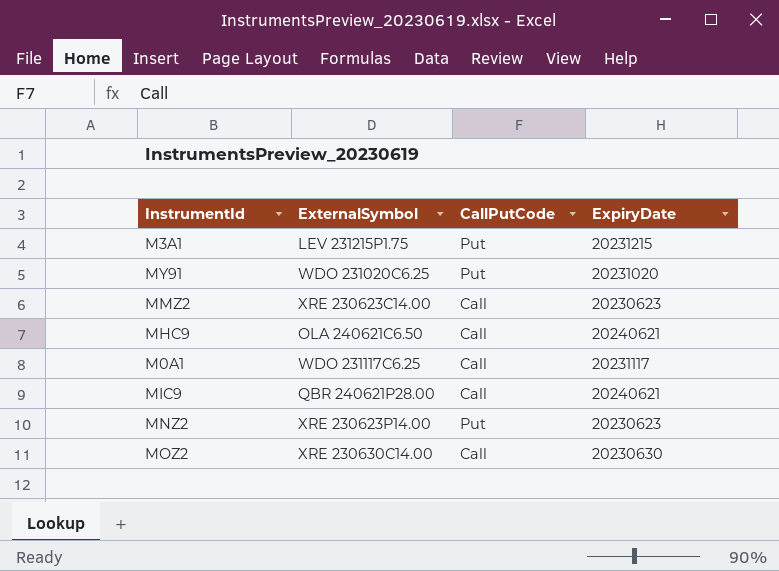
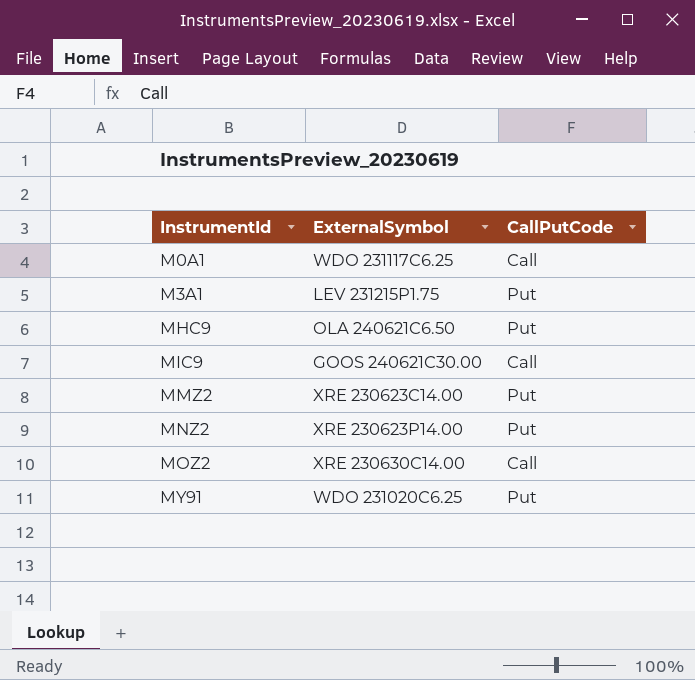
row order: none -> InstrumentId ascending
column ExpiryDate | position: 4 -> none
MHC9 | CallPutCode: Call -> Put
MIC9 | ExternalSymbol: QBR 240621P28.00 -> GOOS 240621C30.00
MMZ2 | CallPutCode: Call -> Put

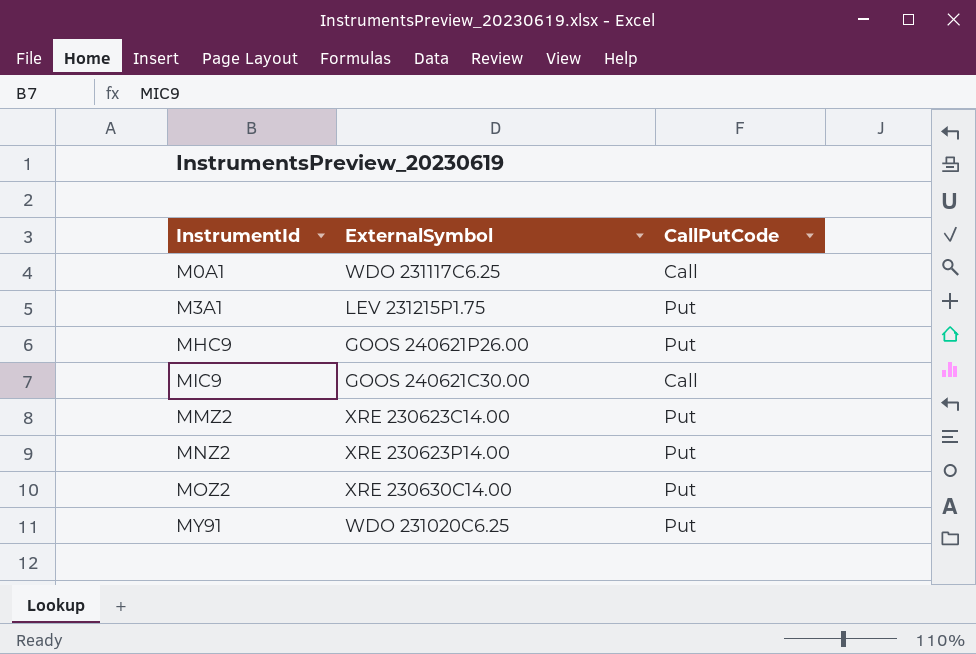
MHC9 | ExternalSymbol: OLA 240621C6.50 -> GOOS 240621P26.00
MOZ2 | CallPutCode: Call -> Put

